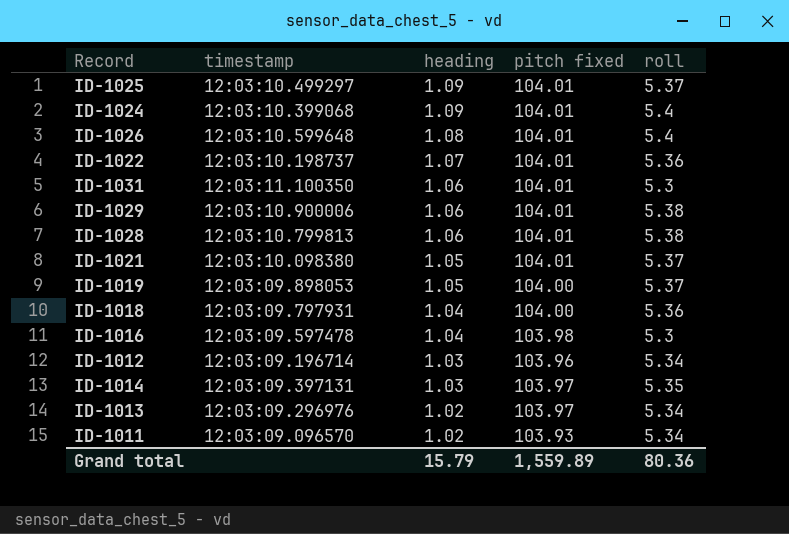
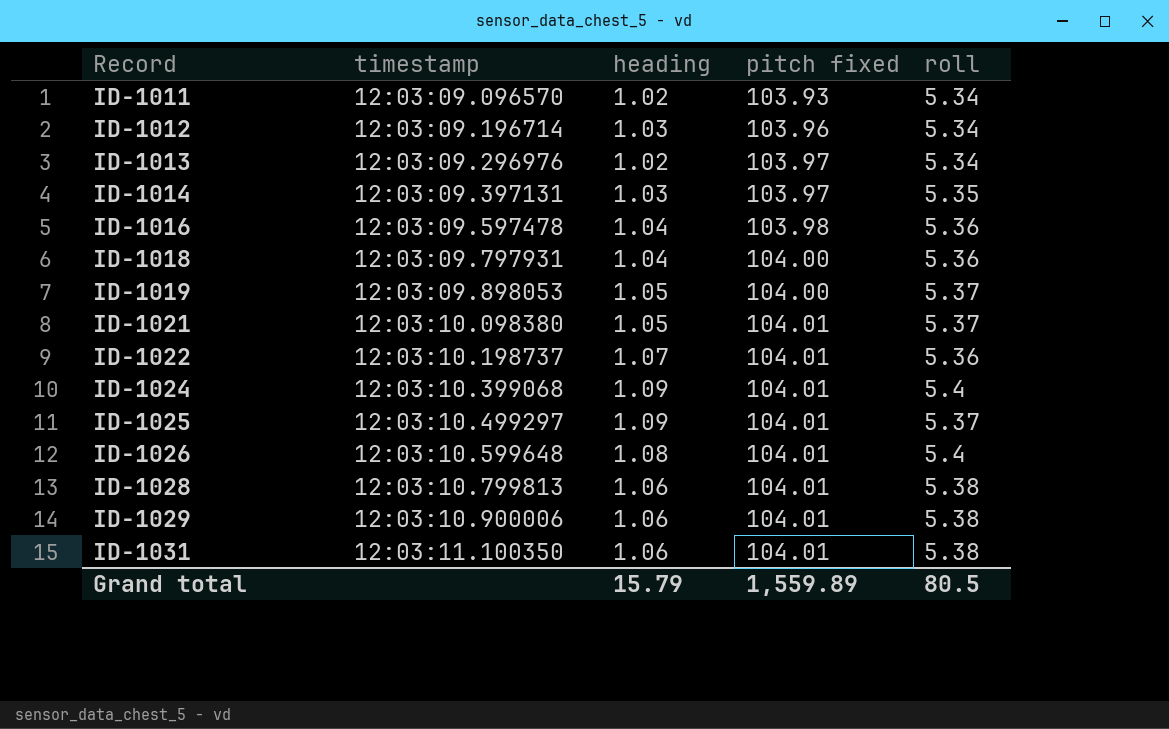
row order: heading descending -> Record ascending
ID-1016 | roll: 5.3 -> 5.36
ID-1031 | roll: 5.3 -> 5.38
Grand total | roll: 80.36 -> 80.5

